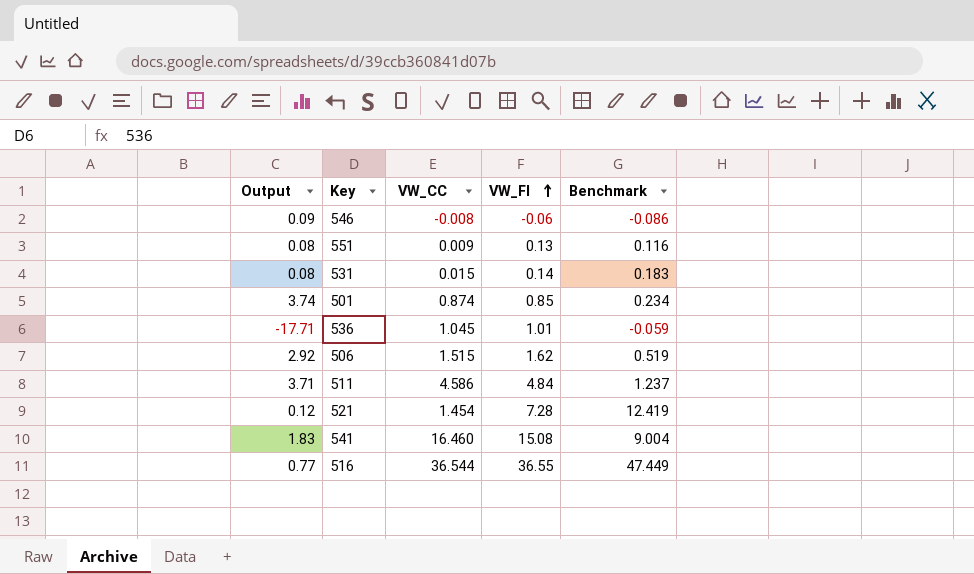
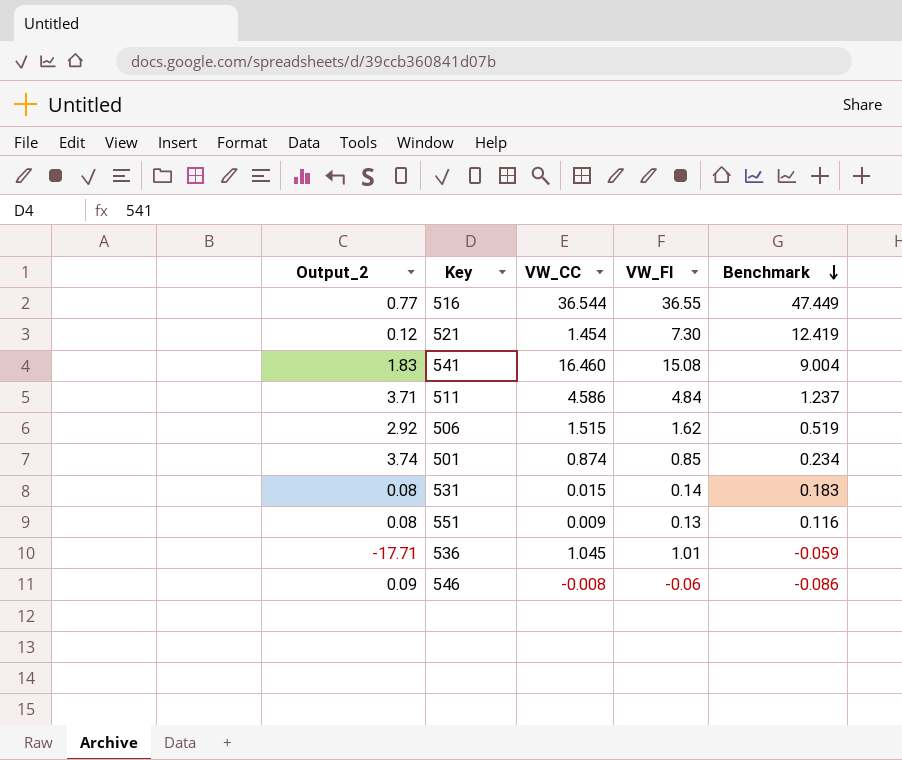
row order: VW_FI ascending -> Benchmark descending
column name: Output -> Output_2
521 | VW_FI: 7.28 -> 7.30

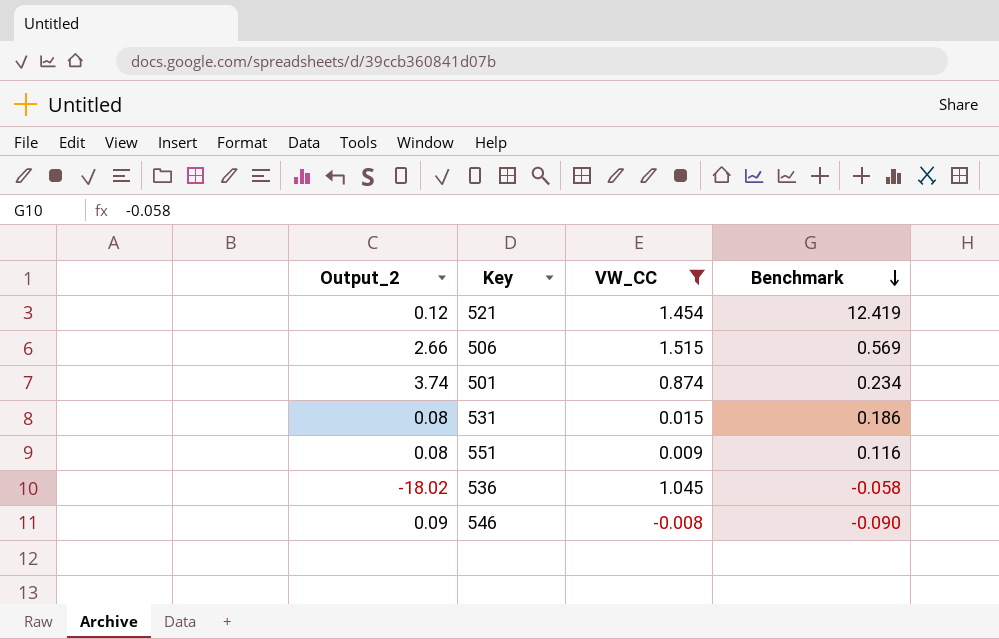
filter: none -> VW_CC <= 1.515
column VW_FI | position: 4 -> none
506 | Output_2: 2.92 -> 2.66
506 | Benchmark: 0.519 -> 0.569
531 | Benchmark: 0.183 -> 0.186
536 | Output_2: -17.71 -> -18.02
536 | Benchmark: -0.059 -> -0.058
546 | Benchmark: -0.086 -> -0.090

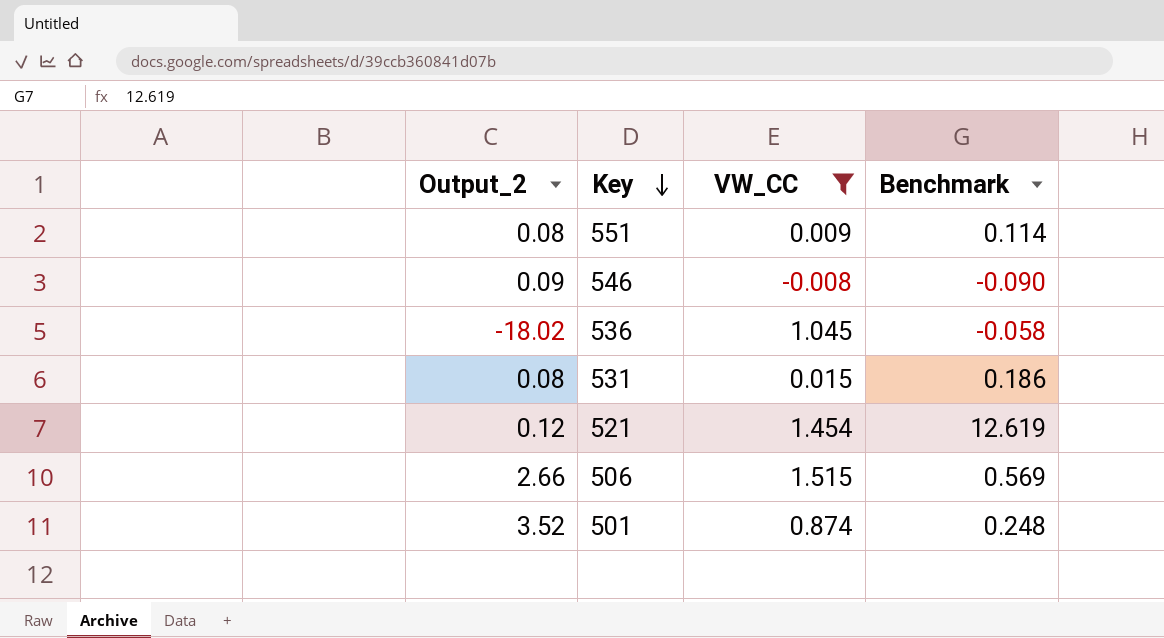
row order: Benchmark descending -> Key descending
551 | Benchmark: 0.116 -> 0.114
521 | Benchmark: 12.419 -> 12.619
501 | Output_2: 3.74 -> 3.52
501 | Benchmark: 0.234 -> 0.248

